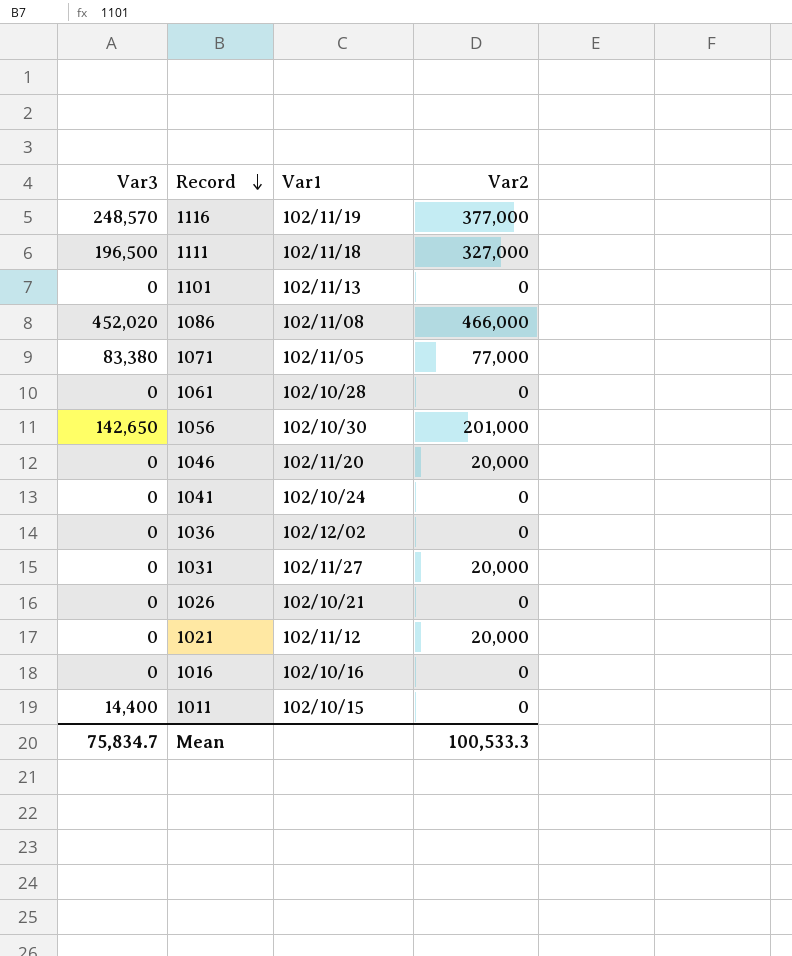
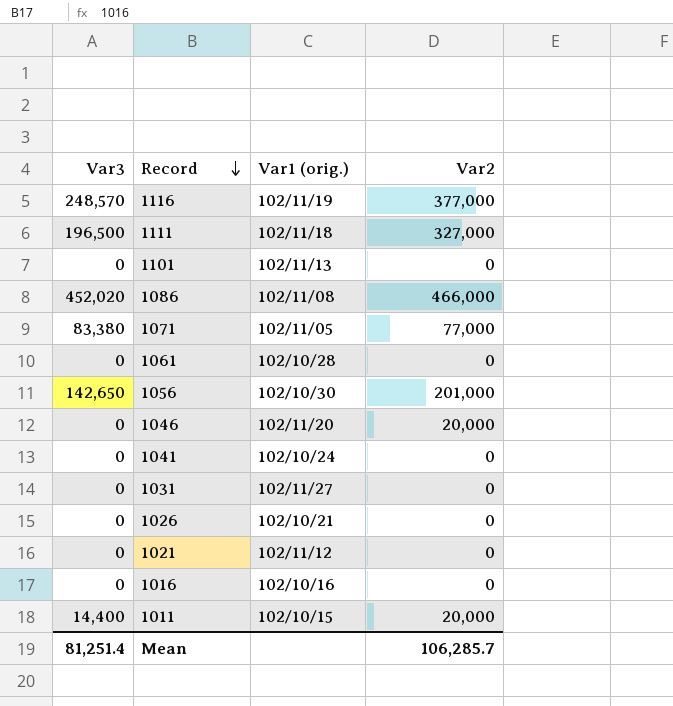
column name: Var1 -> Var1 (orig.)
row 1036: 0 | 102/12/02 | 0 -> none
1031 | Var2: 20,000 -> 0
1021 | Var2: 20,000 -> 0
1011 | Var2: 0 -> 20,000
Mean | Var3: 75,834.7 -> 81,251.4
Mean | Var2: 100,533.3 -> 106,285.7

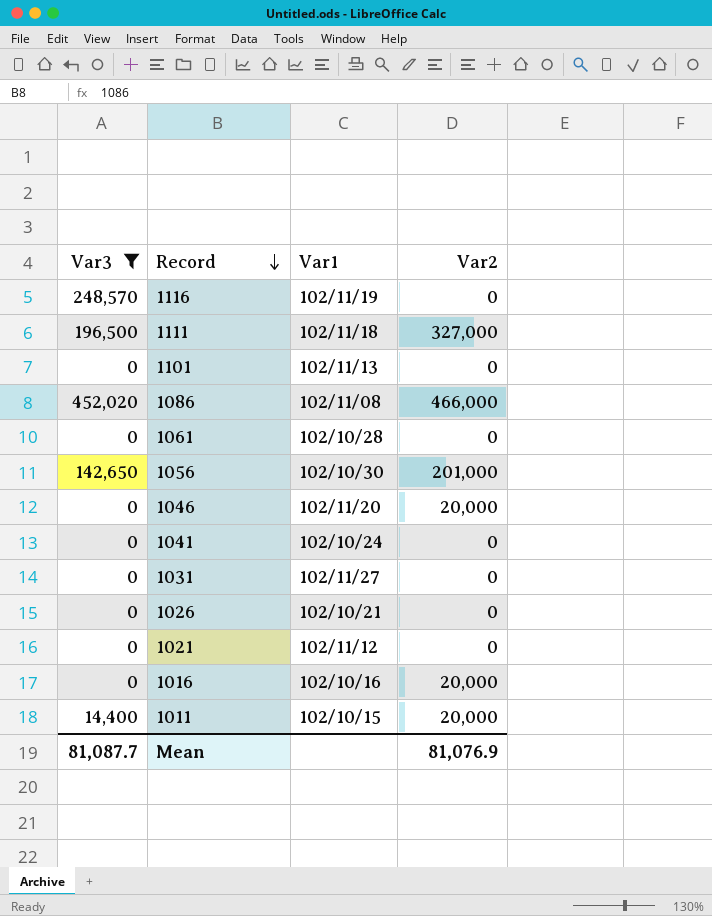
filter: none -> Var3 != 83,380
column name: Var1 (orig.) -> Var1
1116 | Var2: 377,000 -> 0
1016 | Var2: 0 -> 20,000
Mean | Var3: 81,251.4 -> 81,087.7
Mean | Var2: 106,285.7 -> 81,076.9

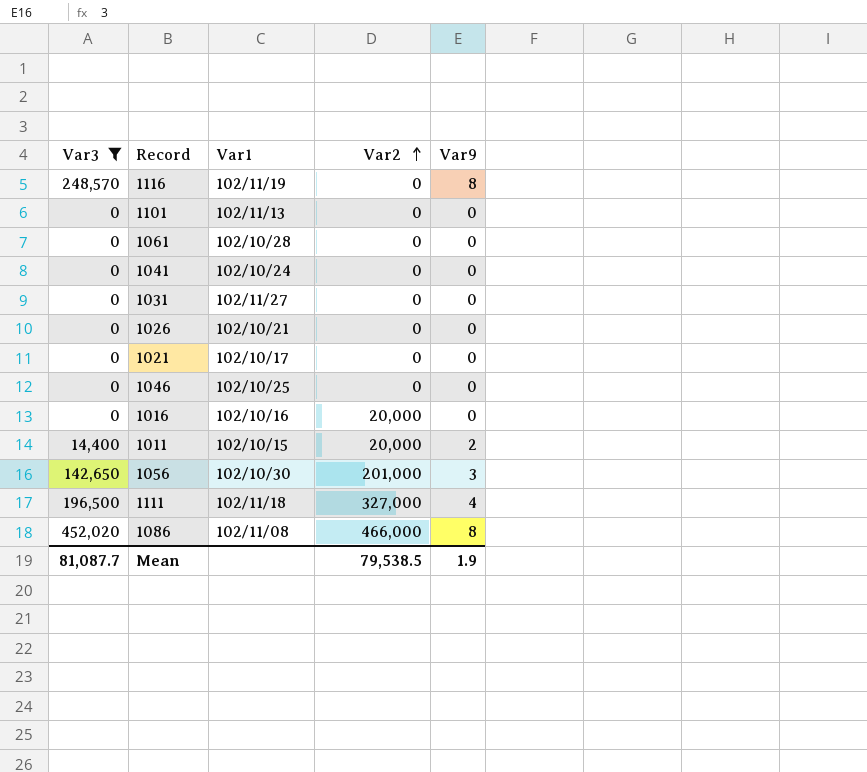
row order: Record descending -> Var2 ascending
column Var9 | position: none -> 5
1021 | Var1: 102/11/12 -> 102/10/17
1046 | Var1: 102/11/20 -> 102/10/25
1046 | Var2: 20,000 -> 0
Mean | Var2: 81,076.9 -> 79,538.5

